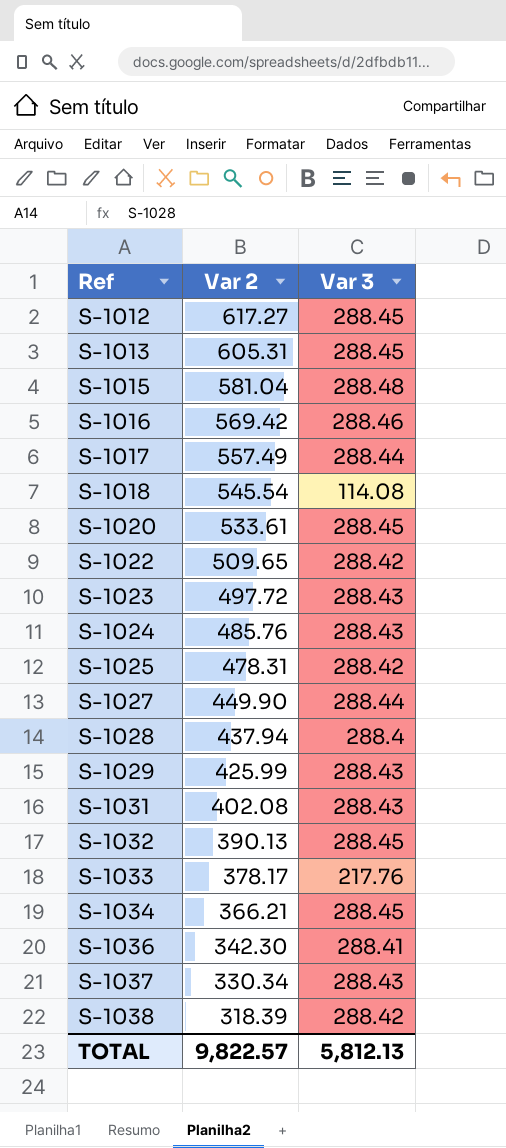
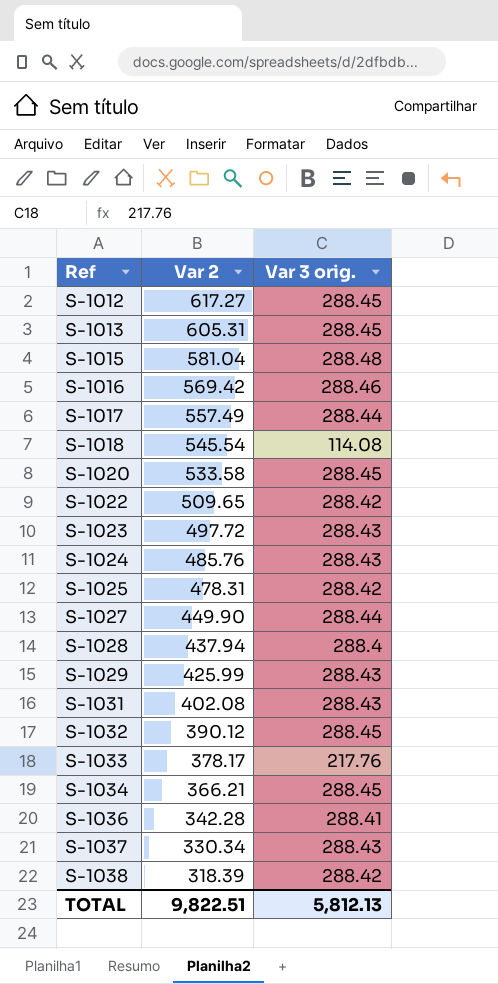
column name: Var 3 -> Var 3 orig.
S-1020 | Var 2: 533.61 -> 533.58
S-1032 | Var 2: 390.13 -> 390.12
S-1036 | Var 2: 342.30 -> 342.28
TOTAL | Var 2: 9,822.57 -> 9,822.51

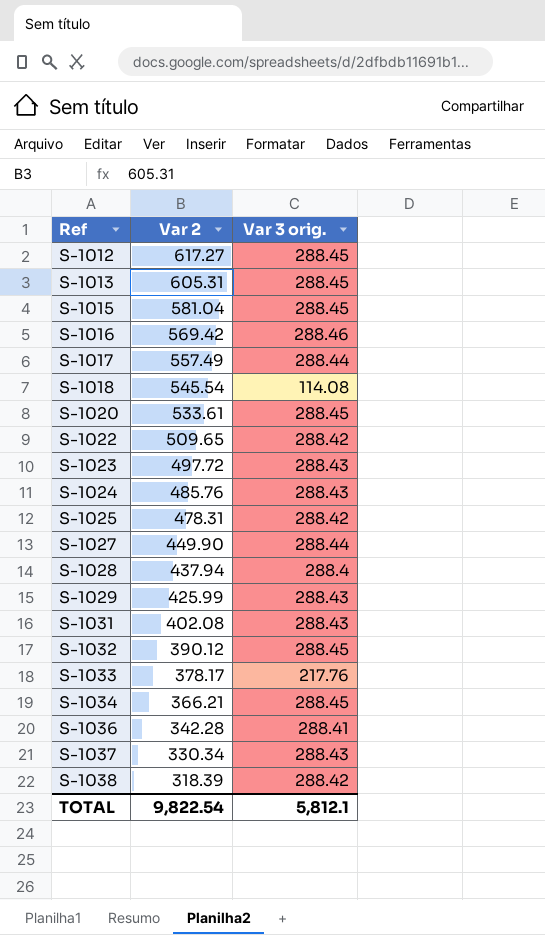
S-1015 | Var 3 orig.: 288.48 -> 288.45
S-1020 | Var 2: 533.58 -> 533.61
TOTAL | Var 2: 9,822.51 -> 9,822.54
TOTAL | Var 3 orig.: 5,812.13 -> 5,812.1

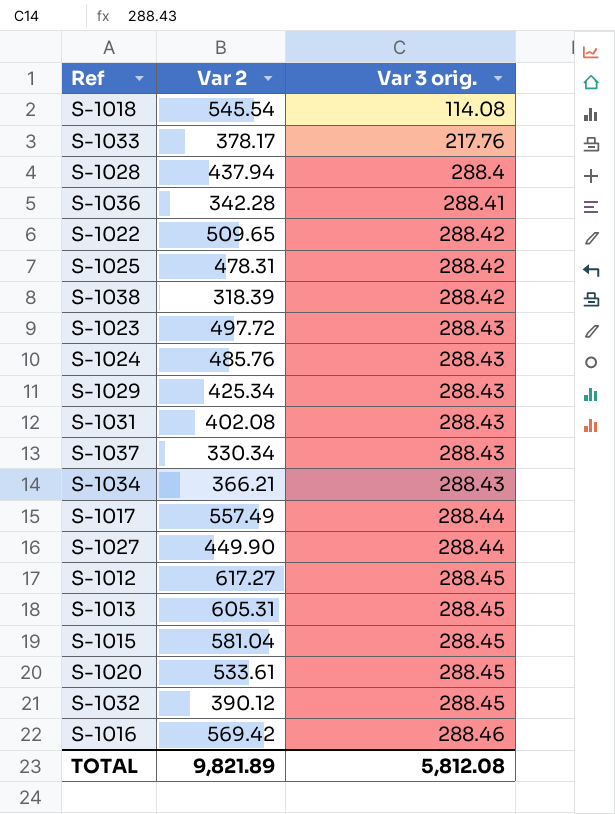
row order: Ref ascending -> Var 3 orig. ascending
S-1029 | Var 2: 425.99 -> 425.34
S-1034 | Var 3 orig.: 288.45 -> 288.43
TOTAL | Var 2: 9,822.54 -> 9,821.89
TOTAL | Var 3 orig.: 5,812.1 -> 5,812.08

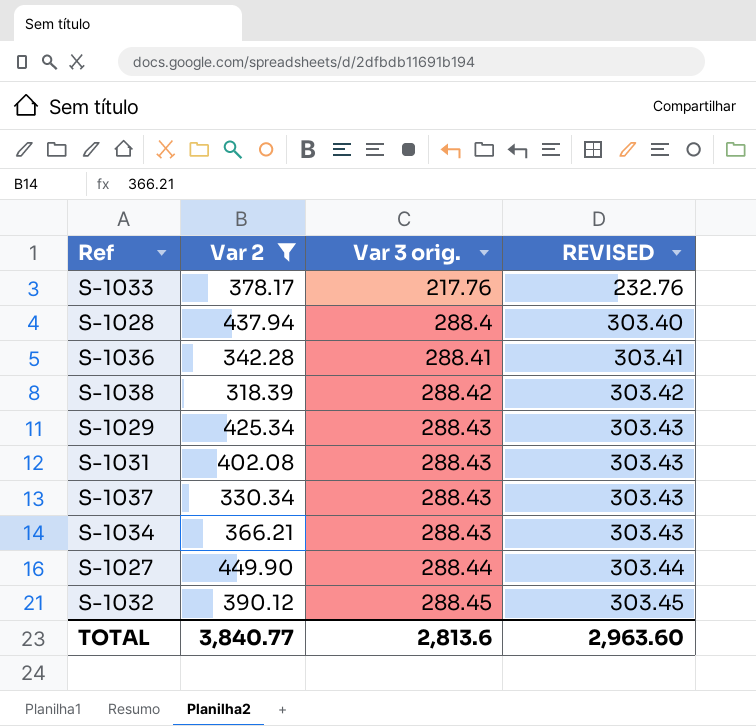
filter: none -> Var 2 <= 449.90
column REVISED | formula: none -> [Var 3 orig.] + 15
TOTAL | Var 2: 9,821.89 -> 3,840.77
TOTAL | Var 3 orig.: 5,812.08 -> 2,813.6

